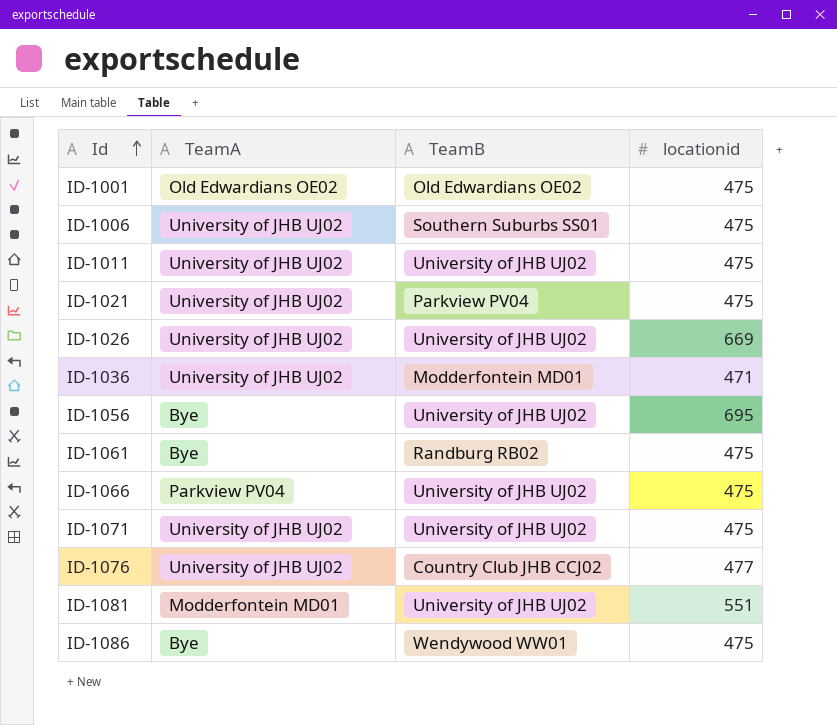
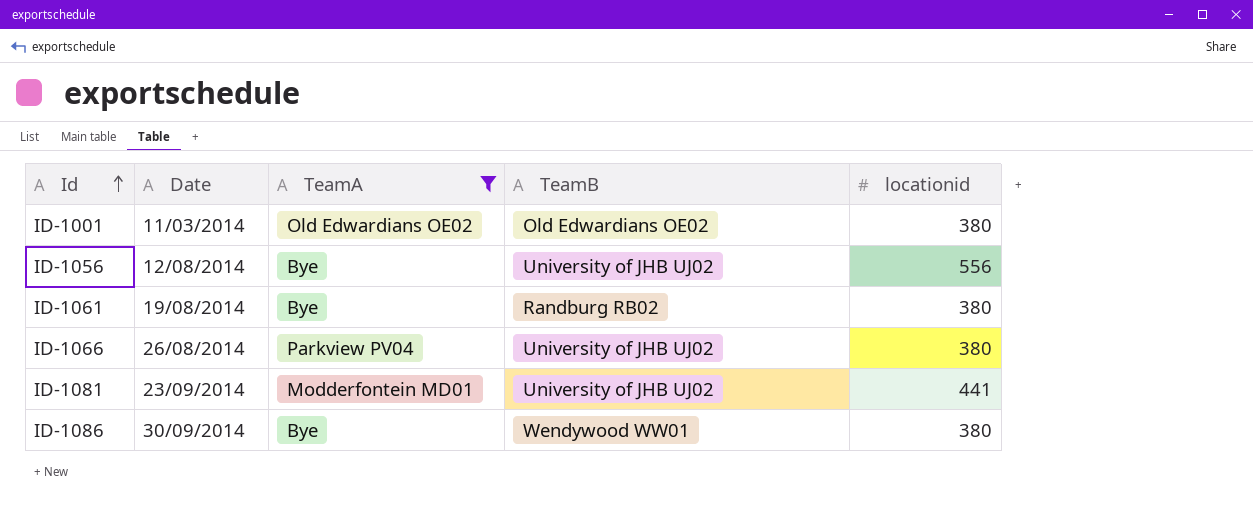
filter: none -> TeamA != University of JHB UJ02
column Date | position: none -> 2
ID-1001 | locationid: 475 -> 380
ID-1056 | locationid: 695 -> 556
ID-1061 | locationid: 475 -> 380
ID-1066 | locationid: 475 -> 380
ID-1081 | locationid: 551 -> 441
ID-1086 | locationid: 475 -> 380

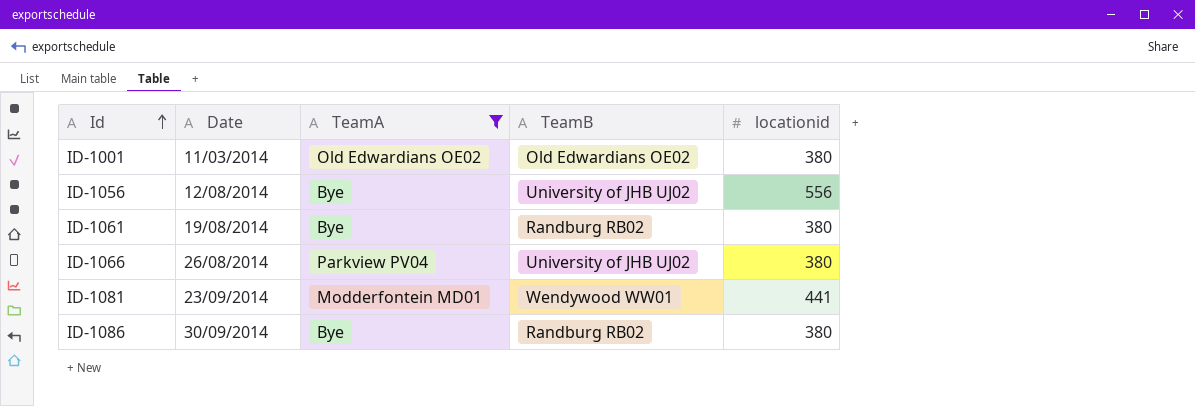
ID-1081 | TeamB: University of JHB UJ02 -> Wendywood WW01
ID-1086 | TeamB: Wendywood WW01 -> Randburg RB02

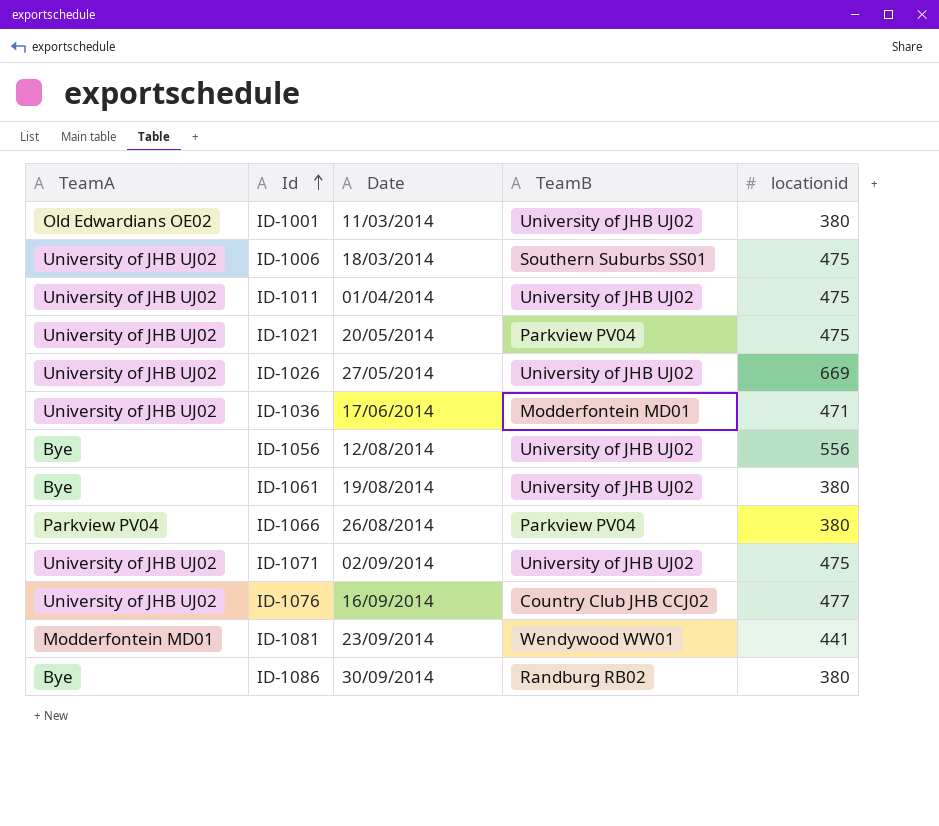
filter: TeamA != University of JHB UJ02 -> none
column TeamA | position: 3 -> 1
ID-1001 | TeamB: Old Edwardians OE02 -> University of JHB UJ02
ID-1061 | TeamB: Randburg RB02 -> University of JHB UJ02
ID-1066 | TeamB: University of JHB UJ02 -> Parkview PV04

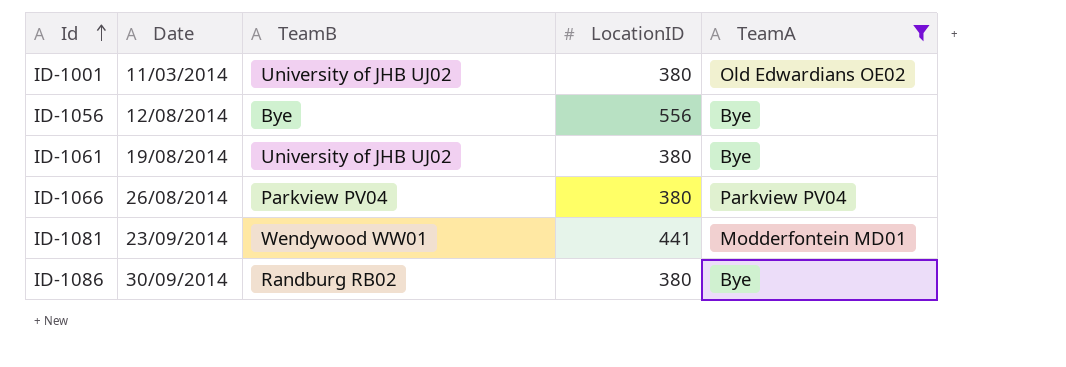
filter: none -> TeamA != University of JHB UJ02
column name: locationid -> LocationID
column TeamA | position: 1 -> 5
ID-1056 | TeamB: University of JHB UJ02 -> Bye

